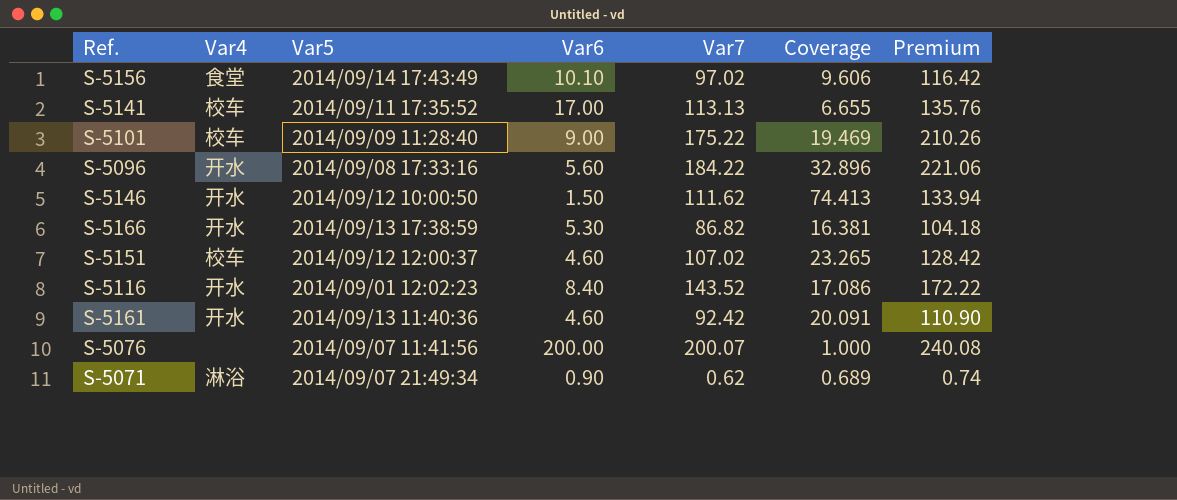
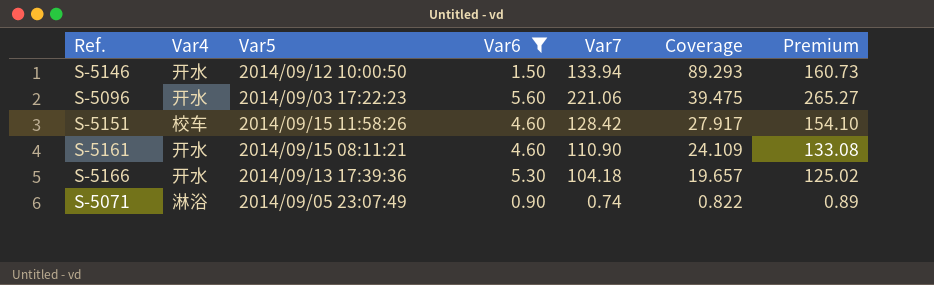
filter: none -> Var6 <= 5.60
row order: none -> Coverage descending
S-5146 | Var7: 111.62 -> 133.94
S-5146 | Coverage: 74.413 -> 89.293
S-5146 | Premium: 133.94 -> 160.73
S-5096 | Var5: 2014/09/08 17:33:16 -> 2014/09/03 17:22:23
S-5096 | Var7: 184.22 -> 221.06
S-5096 | Coverage: 32.896 -> 39.475
S-5096 | Premium: 221.06 -> 265.27
S-5151 | Var5: 2014/09/12 12:00:37 -> 2014/09/15 11:58:26
S-5151 | Var7: 107.02 -> 128.42
S-5151 | Coverage: 23.265 -> 27.917
S-5151 | Premium: 128.42 -> 154.10
S-5161 | Var5: 2014/09/13 11:40:36 -> 2014/09/15 08:11:21
S-5161 | Var7: 92.42 -> 110.90
S-5161 | Coverage: 20.091 -> 24.109
S-5161 | Premium: 110.90 -> 133.08
S-5166 | Var5: 2014/09/13 17:38:59 -> 2014/09/13 17:39:36
S-5166 | Var7: 86.82 -> 104.18
S-5166 | Coverage: 16.381 -> 19.657
S-5166 | Premium: 104.18 -> 125.02
S-5071 | Var5: 2014/09/07 21:49:34 -> 2014/09/05 23:07:49
S-5071 | Var7: 0.62 -> 0.74
S-5071 | Coverage: 0.689 -> 0.822
S-5071 | Premium: 0.74 -> 0.89

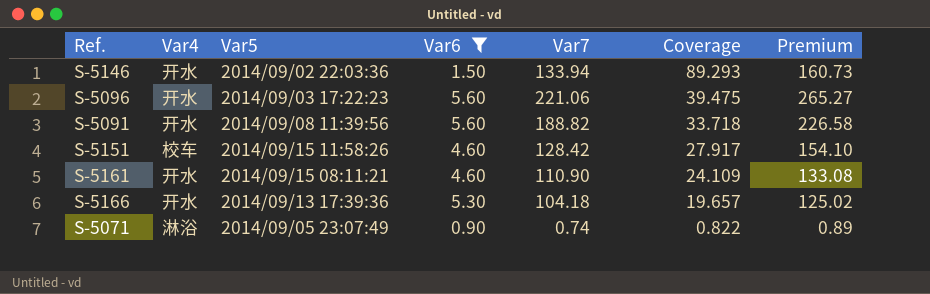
S-5146 | Var5: 2014/09/12 10:00:50 -> 2014/09/02 22:03:36
row S-5091: none -> 开水 | 2014/09/08 11:39:56 | 5.60 | 188.82 | 33.718 | 226.58

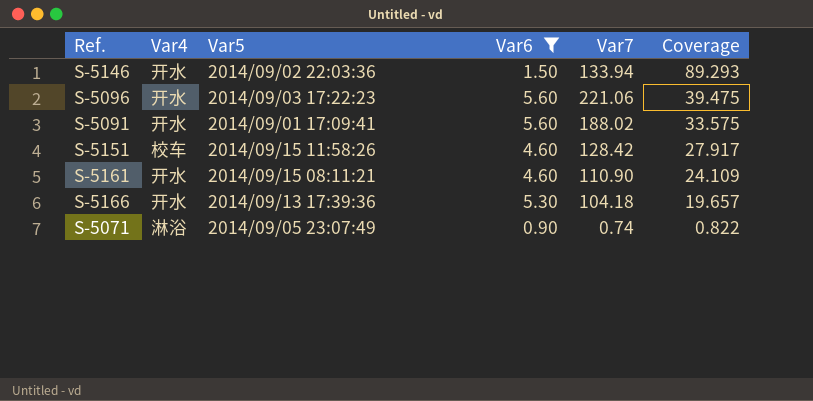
column Premium | formula: [Var7] * 1.2 -> none
S-5091 | Var5: 2014/09/08 11:39:56 -> 2014/09/01 17:09:41
S-5091 | Var7: 188.82 -> 188.02
S-5091 | Coverage: 33.718 -> 33.575

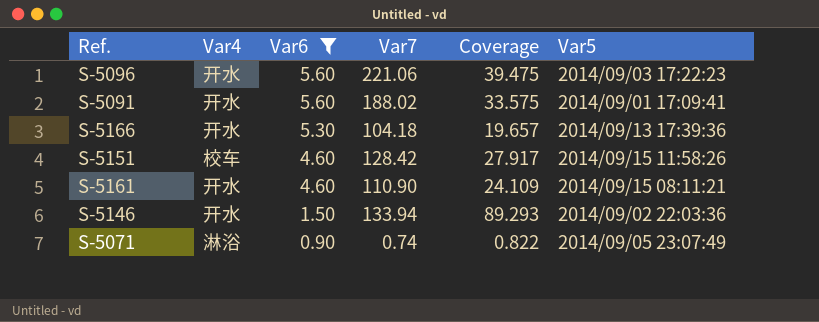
row order: Coverage descending -> Var6 descending
column Var5 | position: 3 -> 6

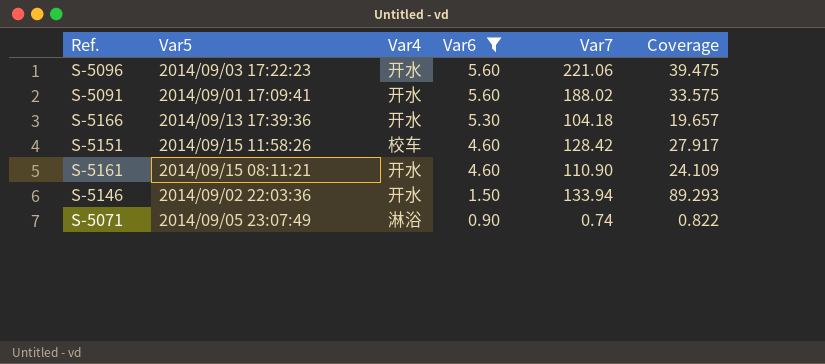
column Var5 | position: 6 -> 2

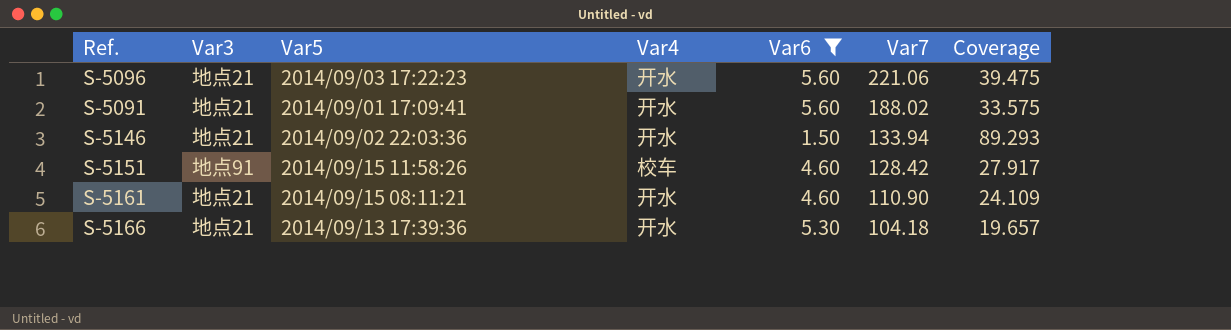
row order: Var6 descending -> Var7 descending
column Var3 | position: none -> 2
row S-5071: 2014/09/05 23:07:49 | 淋浴 | 0.90 | 0.74 | 0.822 -> none

